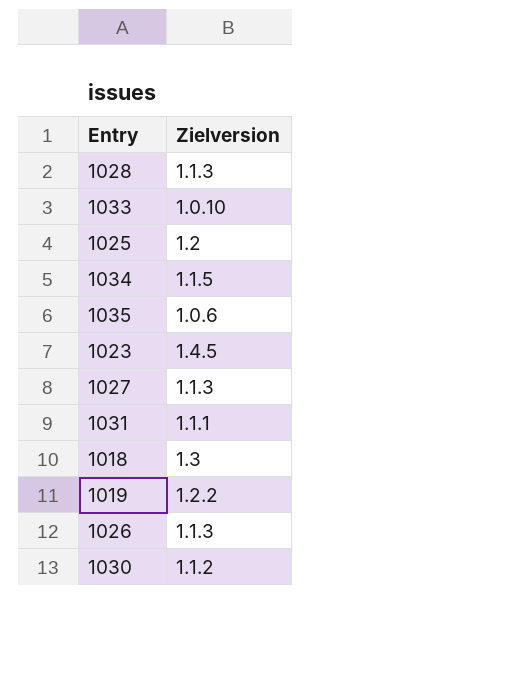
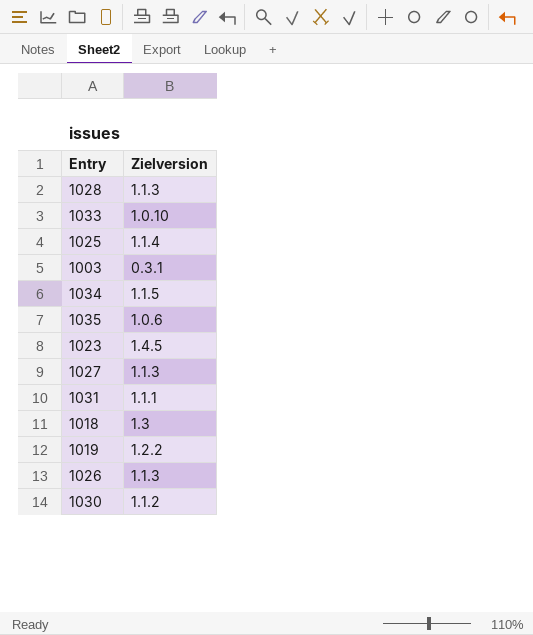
1025 | Zielversion: 1.2 -> 1.1.4
row 1003: none -> 0.3.1

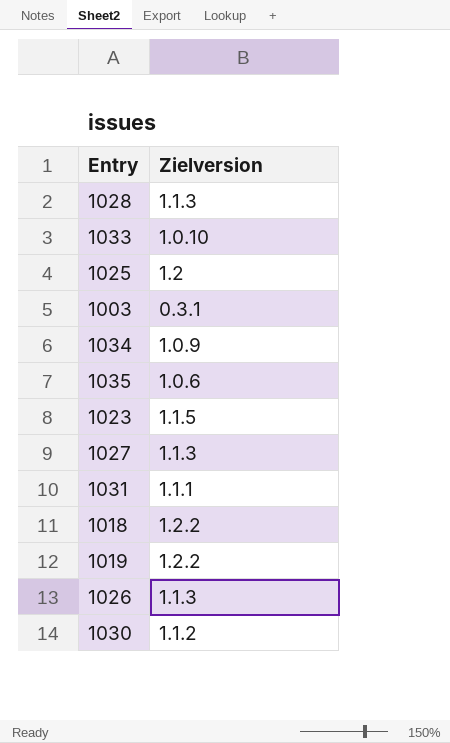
1025 | Zielversion: 1.1.4 -> 1.2
1034 | Zielversion: 1.1.5 -> 1.0.9
1023 | Zielversion: 1.4.5 -> 1.1.5
1018 | Zielversion: 1.3 -> 1.2.2

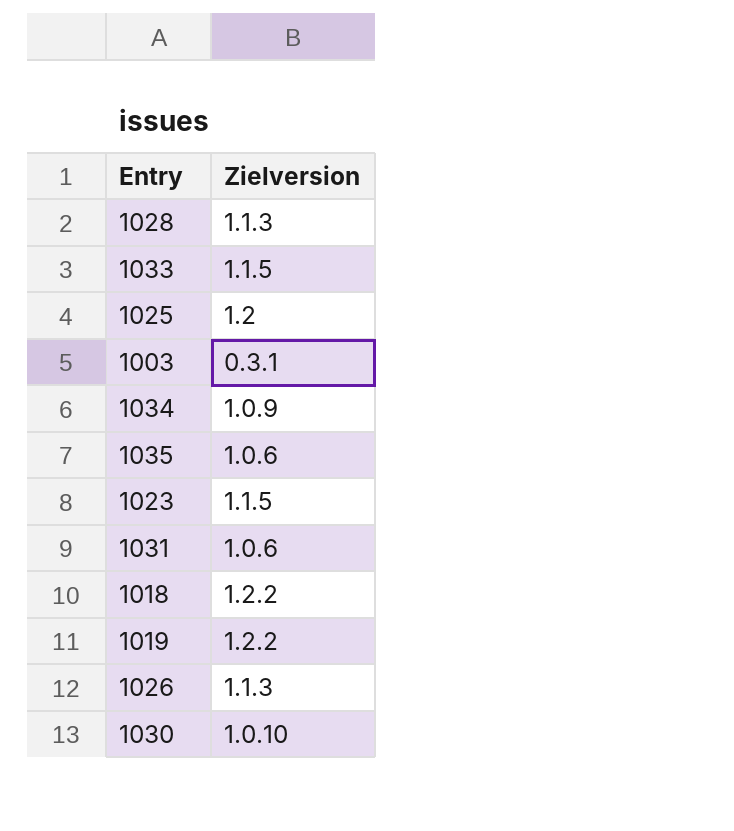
row 1027: 1.1.3 -> none
1033 | Zielversion: 1.0.10 -> 1.1.5
1031 | Zielversion: 1.1.1 -> 1.0.6
1030 | Zielversion: 1.1.2 -> 1.0.10

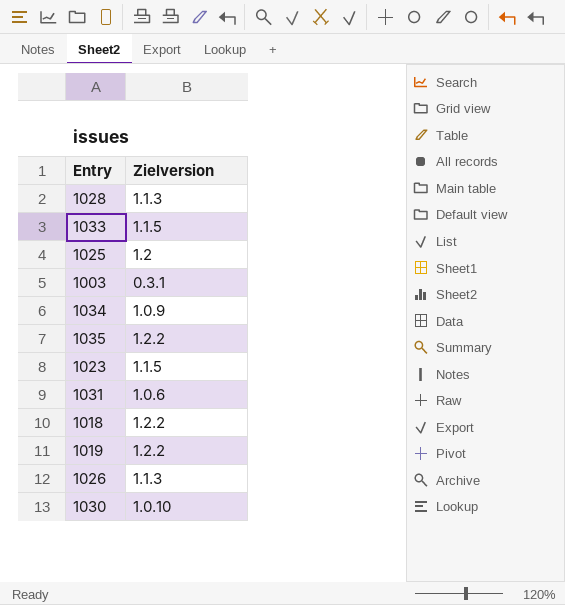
1035 | Zielversion: 1.0.6 -> 1.2.2

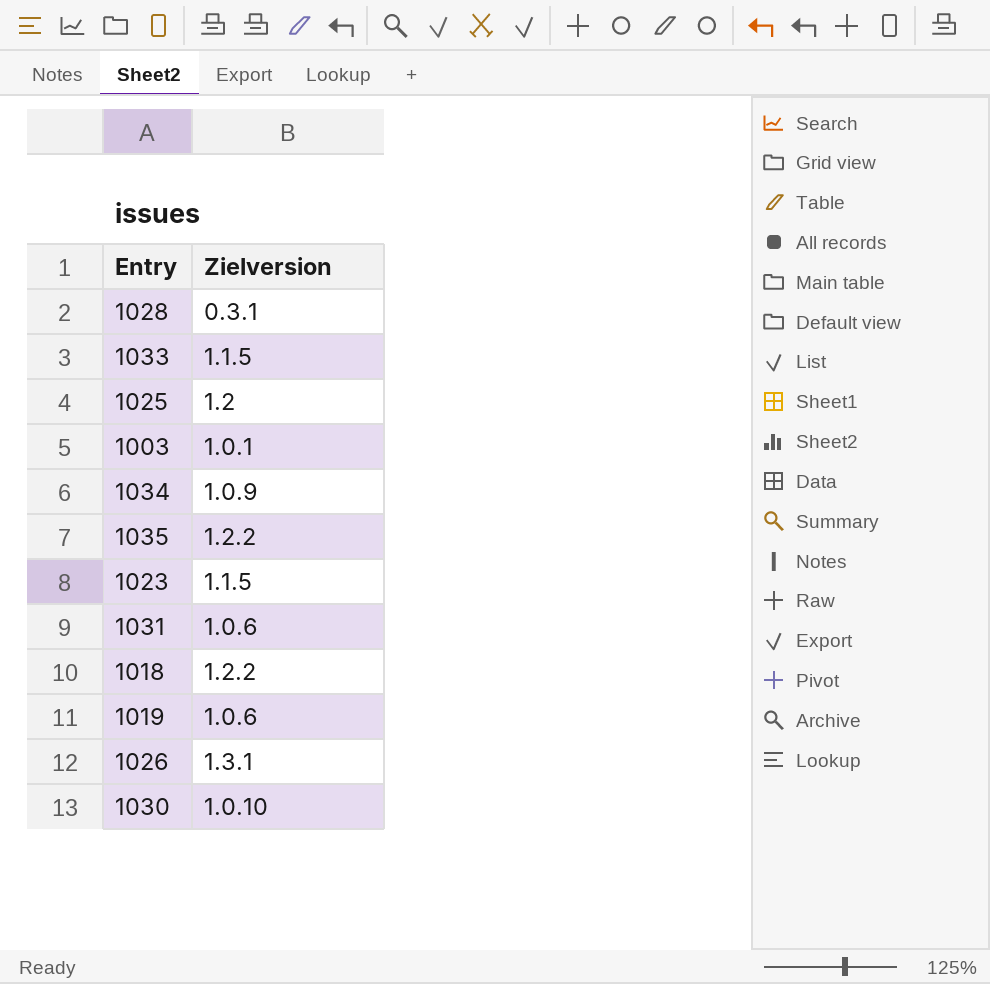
1028 | Zielversion: 1.1.3 -> 0.3.1
1003 | Zielversion: 0.3.1 -> 1.0.1
1019 | Zielversion: 1.2.2 -> 1.0.6
1026 | Zielversion: 1.1.3 -> 1.3.1

